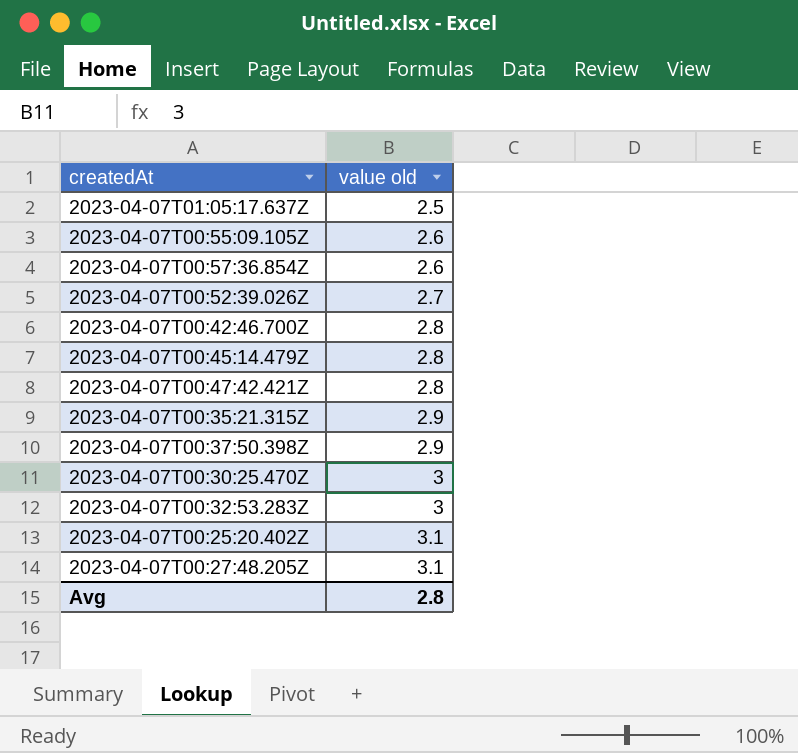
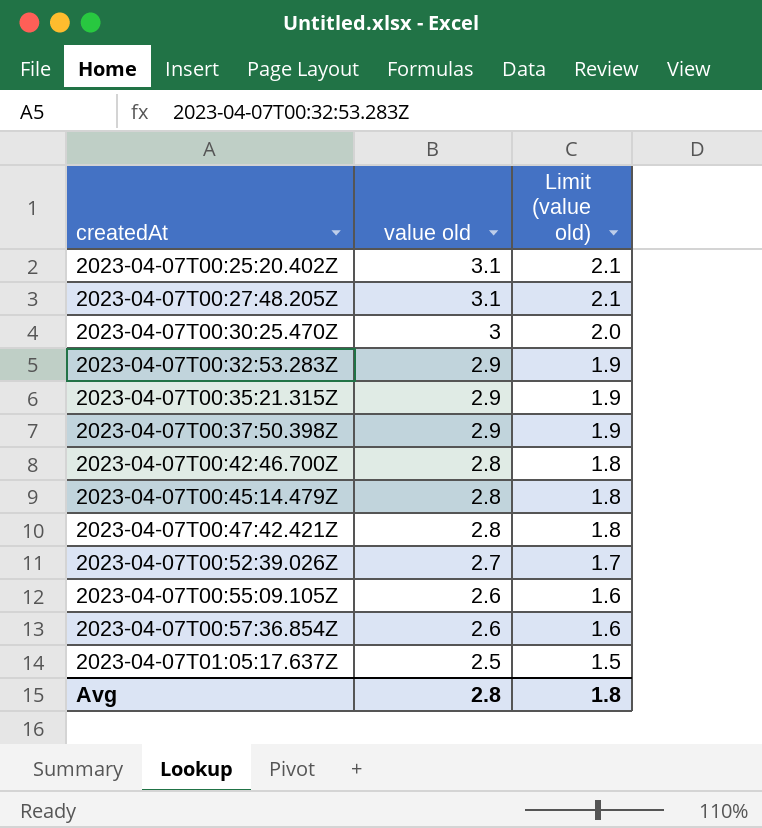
row order: value old ascending -> createdAt ascending
column Limit (value old) | formula: none -> [value old] - 1
2023-04-07T00:32:53.283Z | value old: 3 -> 2.9

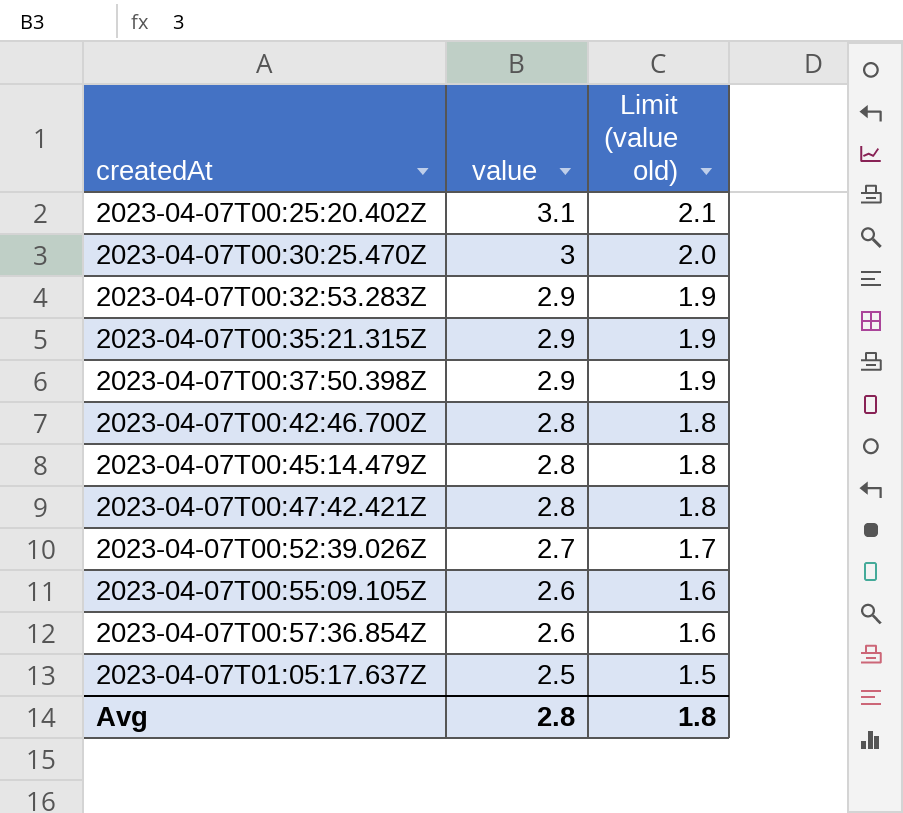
column name: value old -> value
row 2023-04-07T00:27:48.205Z: 3.1 | 2.1 -> none

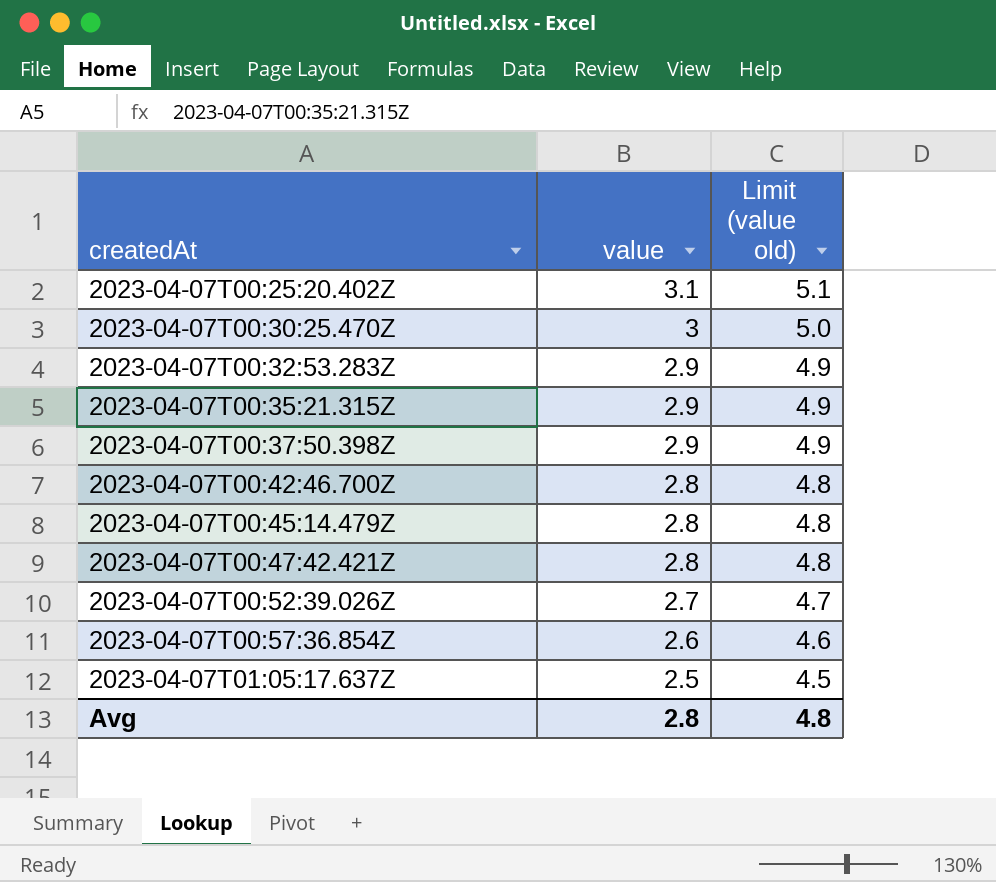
column Limit (value old) | formula: [value] - 1 -> [value] + 2
row 2023-04-07T00:55:09.105Z: 2.6 | 1.6 -> none
Avg | Limit (value old): 1.8 -> 4.8

